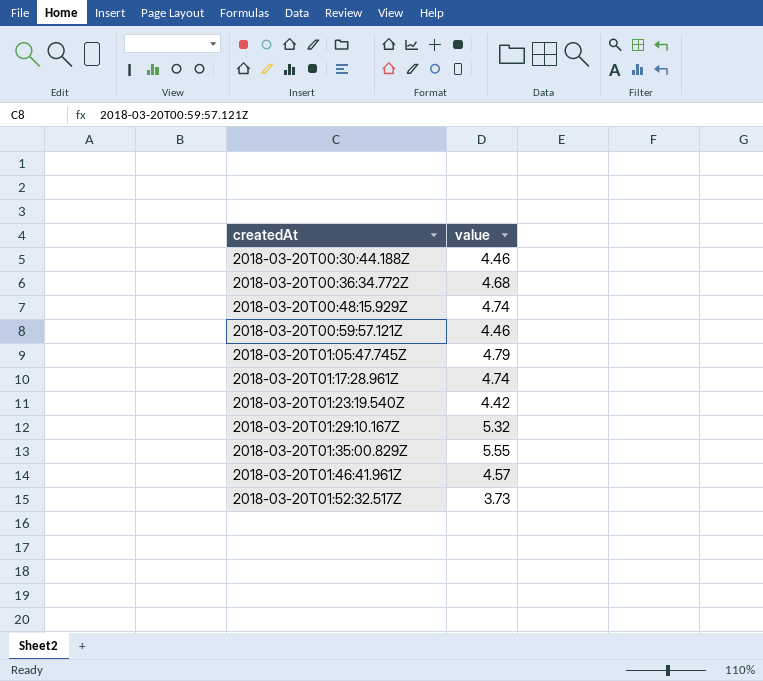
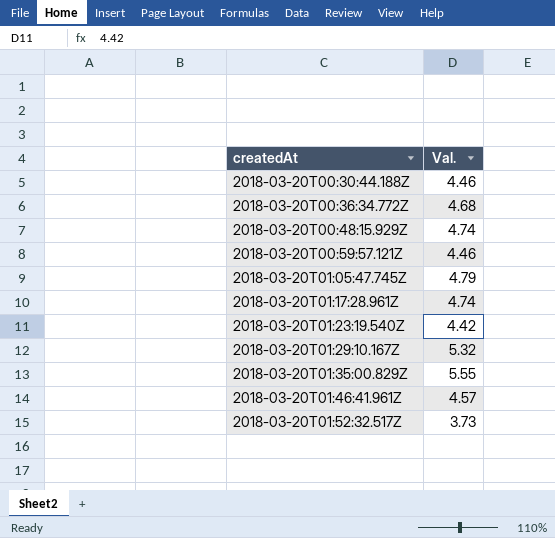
column name: value -> Val.

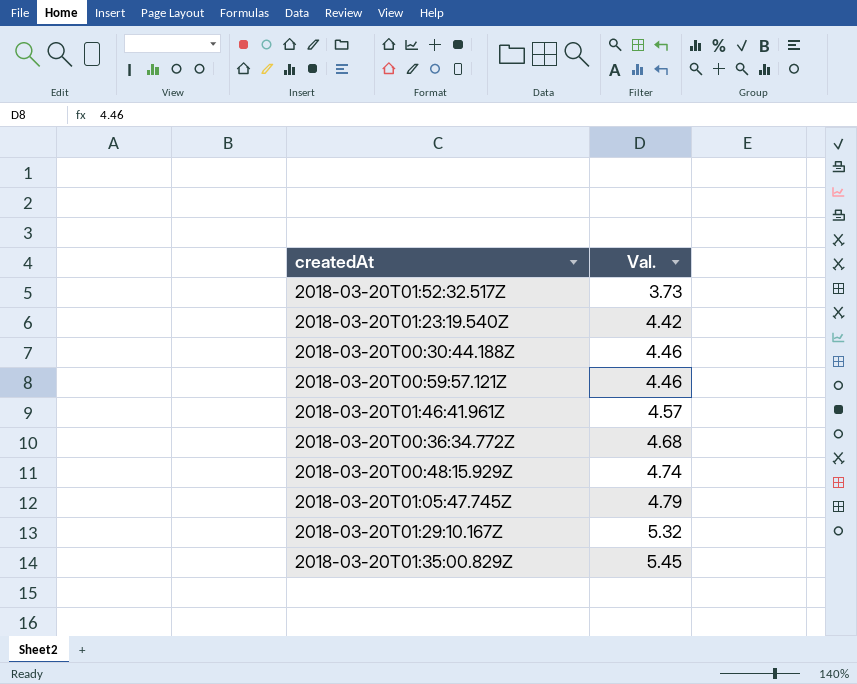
row order: createdAt ascending -> Val. ascending
row 2018-03-20T01:17:28.961Z: 4.74 -> none
2018-03-20T01:35:00.829Z | Val.: 5.55 -> 5.45

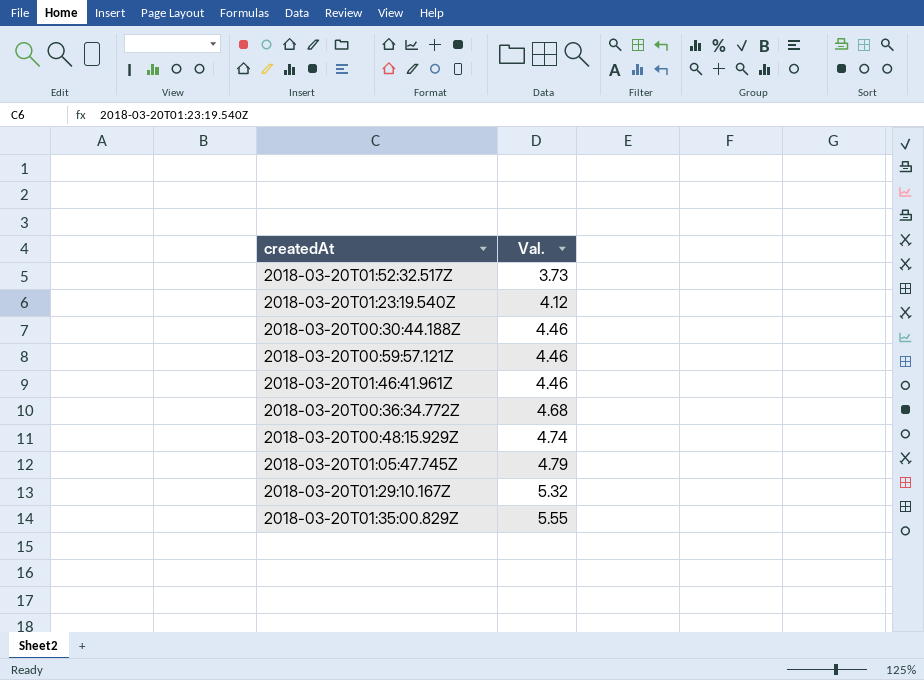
2018-03-20T01:23:19.540Z | Val.: 4.42 -> 4.12
2018-03-20T01:46:41.961Z | Val.: 4.57 -> 4.46
2018-03-20T01:35:00.829Z | Val.: 5.45 -> 5.55

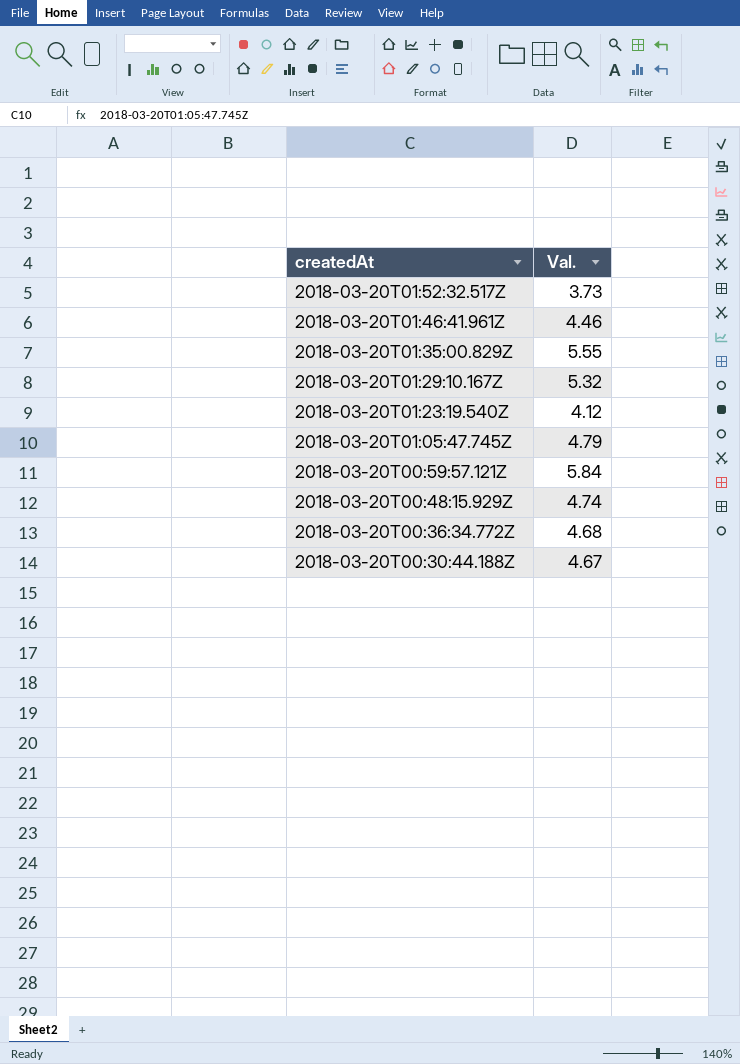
row order: Val. ascending -> createdAt descending
2018-03-20T00:59:57.121Z | Val.: 4.46 -> 5.84
2018-03-20T00:30:44.188Z | Val.: 4.46 -> 4.67

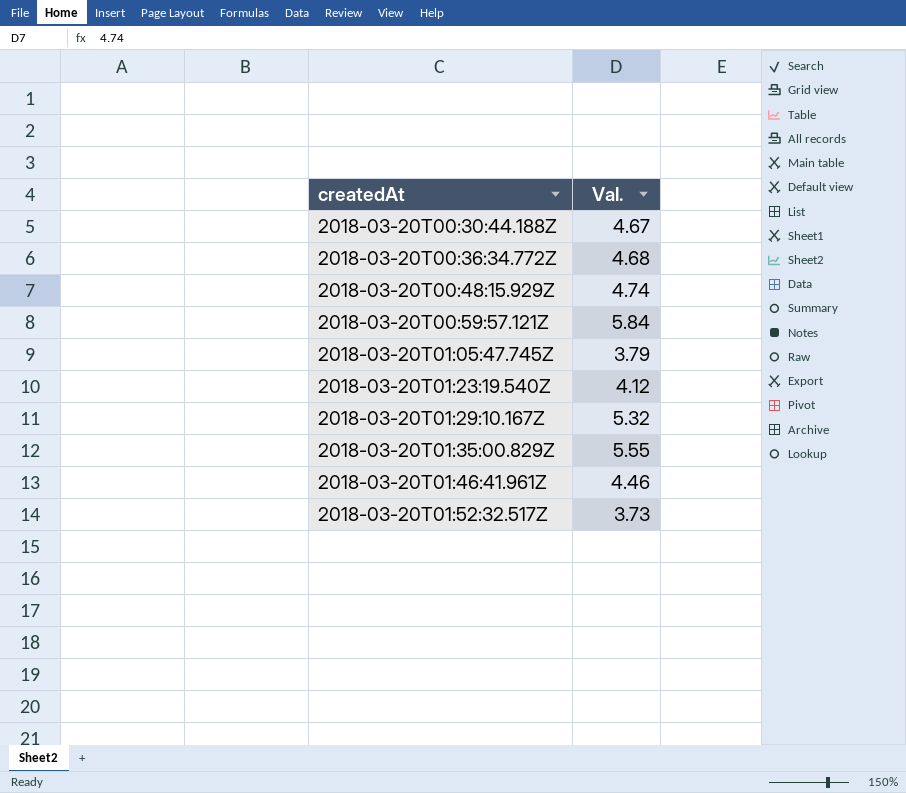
row order: createdAt descending -> createdAt ascending
2018-03-20T01:05:47.745Z | Val.: 4.79 -> 3.79

